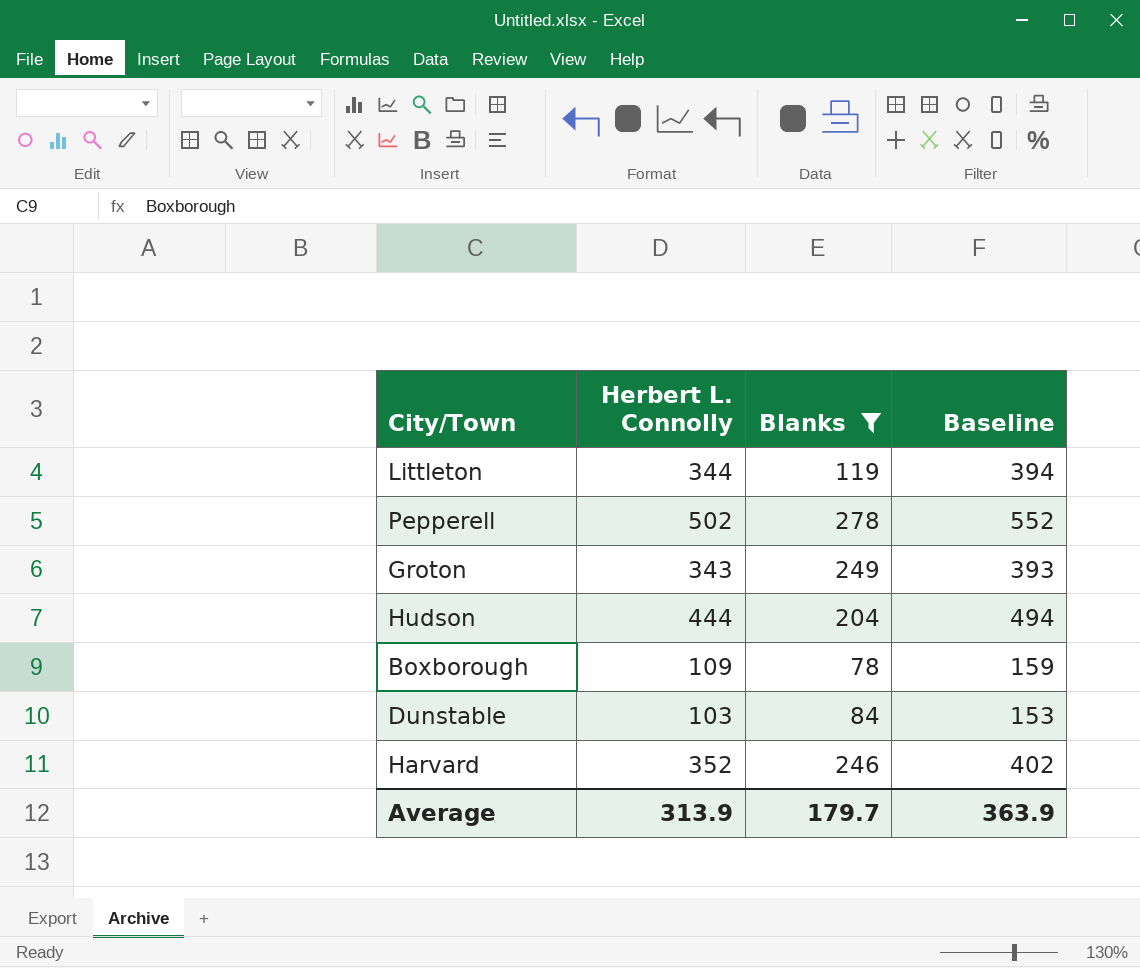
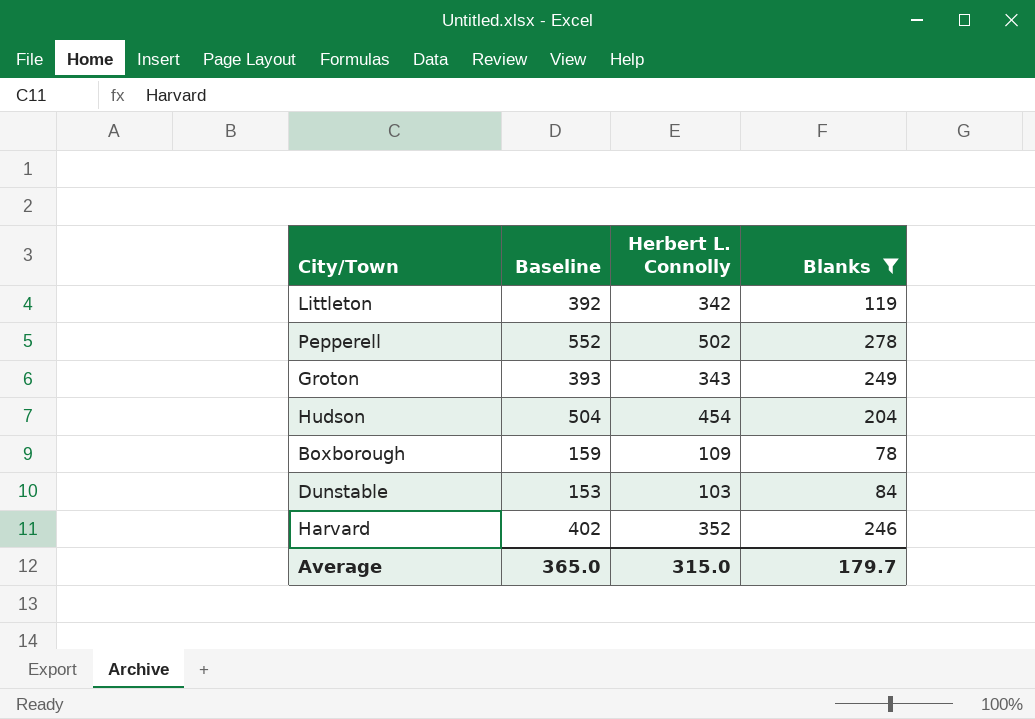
column Baseline | position: 4 -> 2
Littleton | Baseline: 394 -> 392
Littleton | Herbert L. Connolly: 344 -> 342
Hudson | Baseline: 494 -> 504
Hudson | Herbert L. Connolly: 444 -> 454
Average | Baseline: 363.9 -> 365.0
Average | Herbert L. Connolly: 313.9 -> 315.0

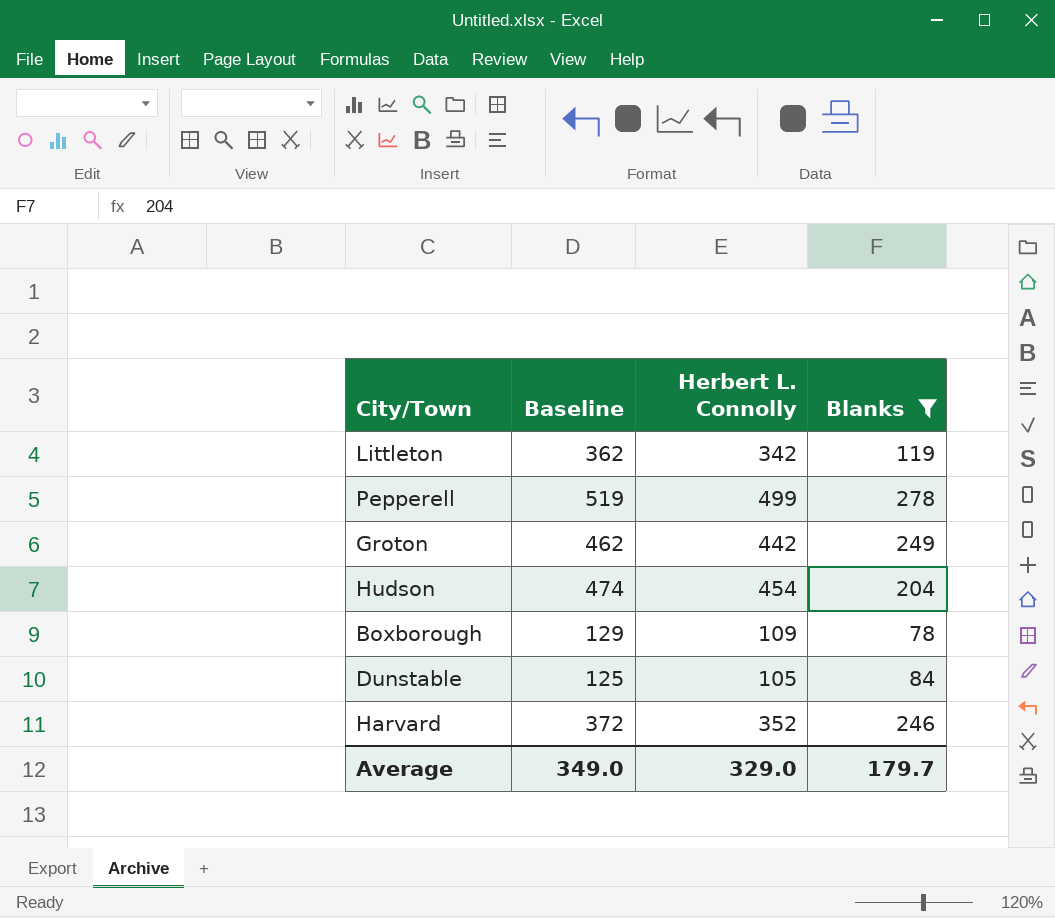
column Baseline | formula: [Herbert L. Connolly] + 50 -> [Herbert L. Connolly] + 20
Pepperell | Herbert L. Connolly: 502 -> 499
Groton | Herbert L. Connolly: 343 -> 442
Dunstable | Herbert L. Connolly: 103 -> 105
Average | Baseline: 365.0 -> 349.0
Average | Herbert L. Connolly: 315.0 -> 329.0

